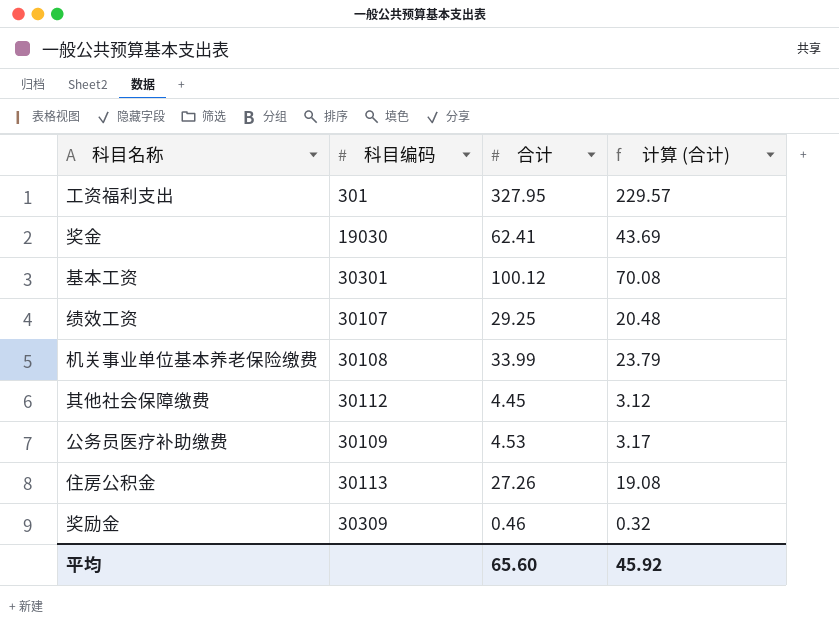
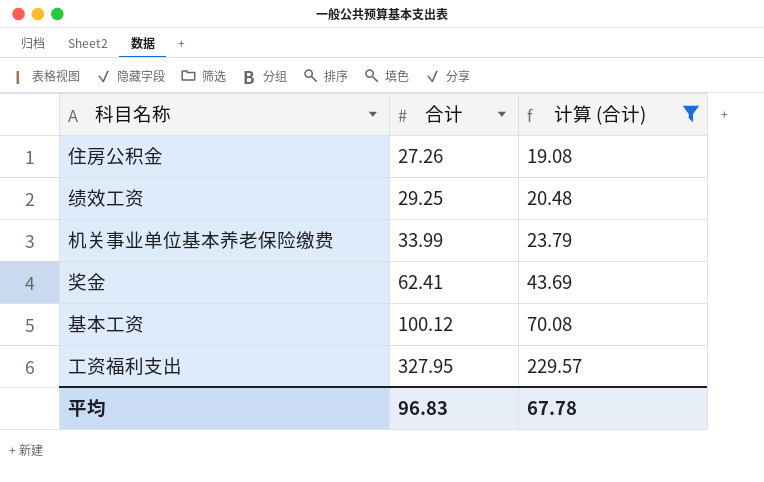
filter: none -> 计算 (合计) >= 19.08
row order: none -> 合计 ascending
column 科目编码 | position: 2 -> none
平均 | 合计: 65.60 -> 96.83
平均 | 计算 (合计): 45.92 -> 67.78

